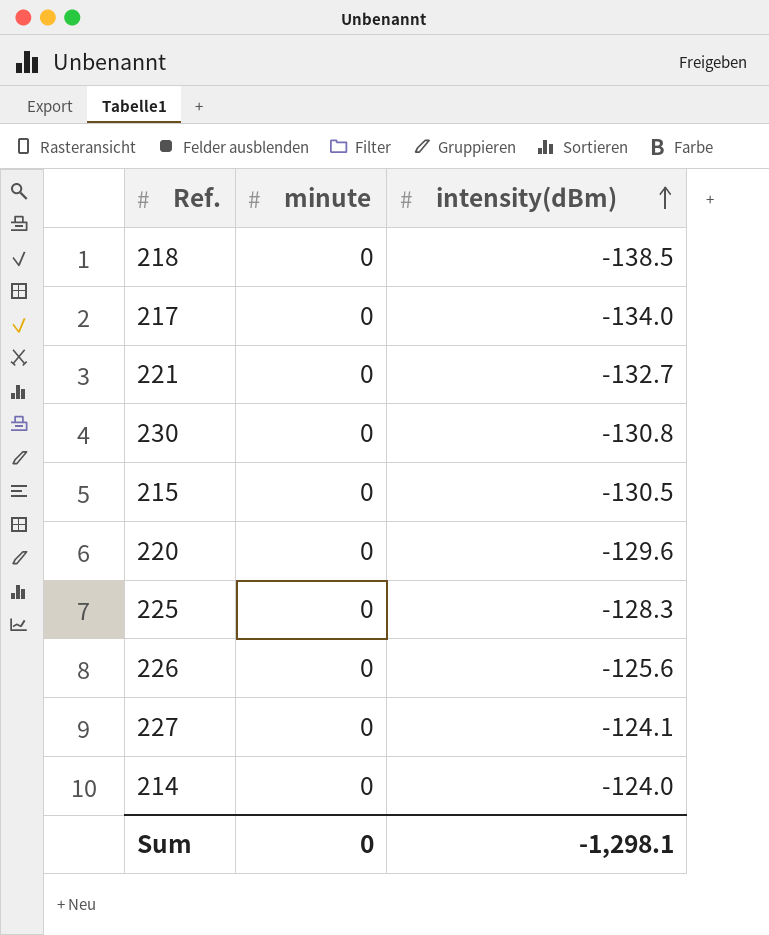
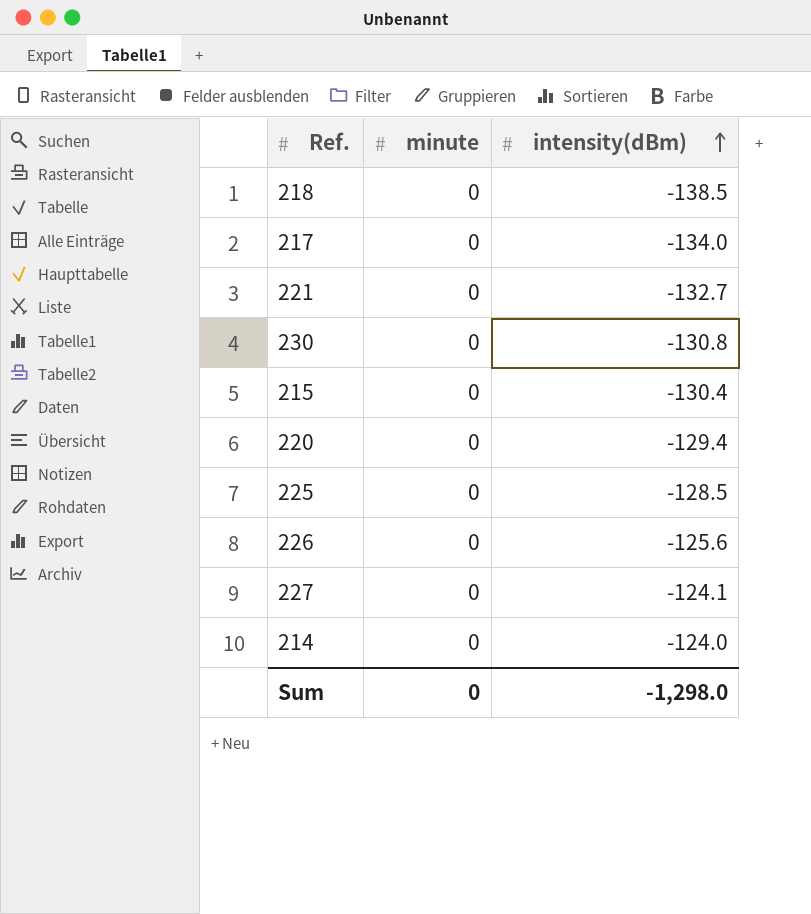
215 | intensity(dBm): -130.5 -> -130.4
220 | intensity(dBm): -129.6 -> -129.4
225 | intensity(dBm): -128.3 -> -128.5
Sum | intensity(dBm): -1,298.1 -> -1,298.0

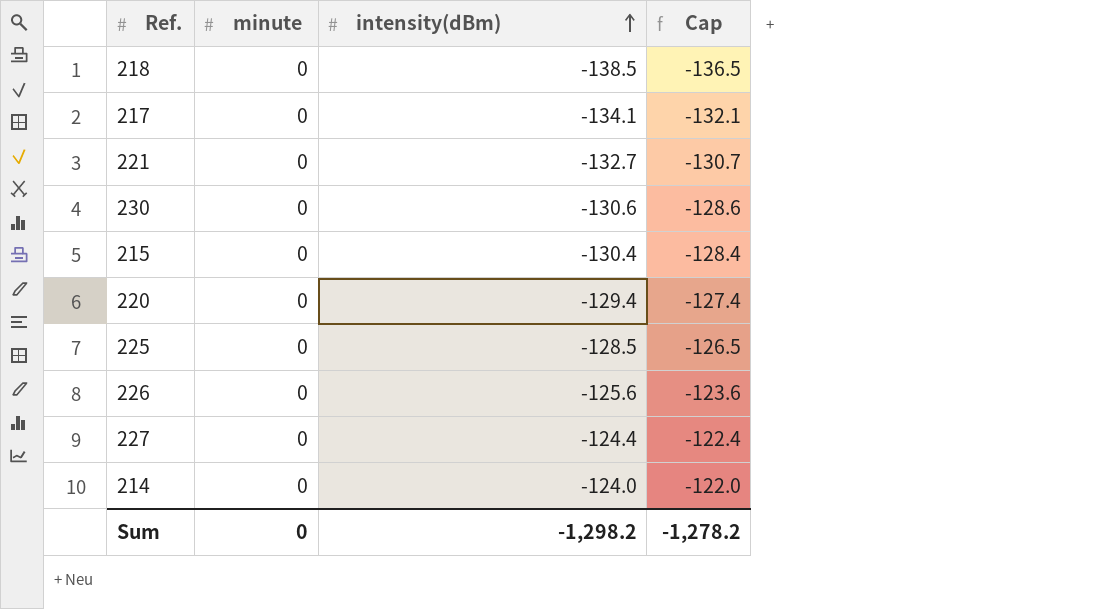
column Cap | formula: none -> [intensity(dBm)] + 2
217 | intensity(dBm): -134.0 -> -134.1
230 | intensity(dBm): -130.8 -> -130.6
227 | intensity(dBm): -124.1 -> -124.4
Sum | intensity(dBm): -1,298.0 -> -1,298.2

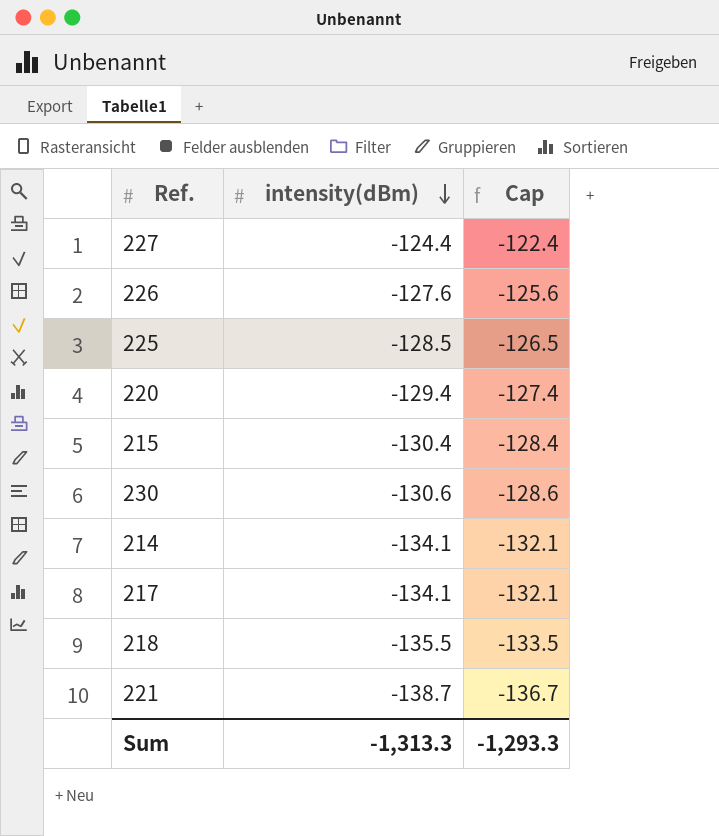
row order: intensity(dBm) ascending -> intensity(dBm) descending
column minute | position: 2 -> none
226 | intensity(dBm): -125.6 -> -127.6
226 | Cap: -123.6 -> -125.6
214 | intensity(dBm): -124.0 -> -134.1
214 | Cap: -122.0 -> -132.1
218 | intensity(dBm): -138.5 -> -135.5
218 | Cap: -136.5 -> -133.5
221 | intensity(dBm): -132.7 -> -138.7
221 | Cap: -130.7 -> -136.7
Sum | intensity(dBm): -1,298.2 -> -1,313.3
Sum | Cap: -1,278.2 -> -1,293.3

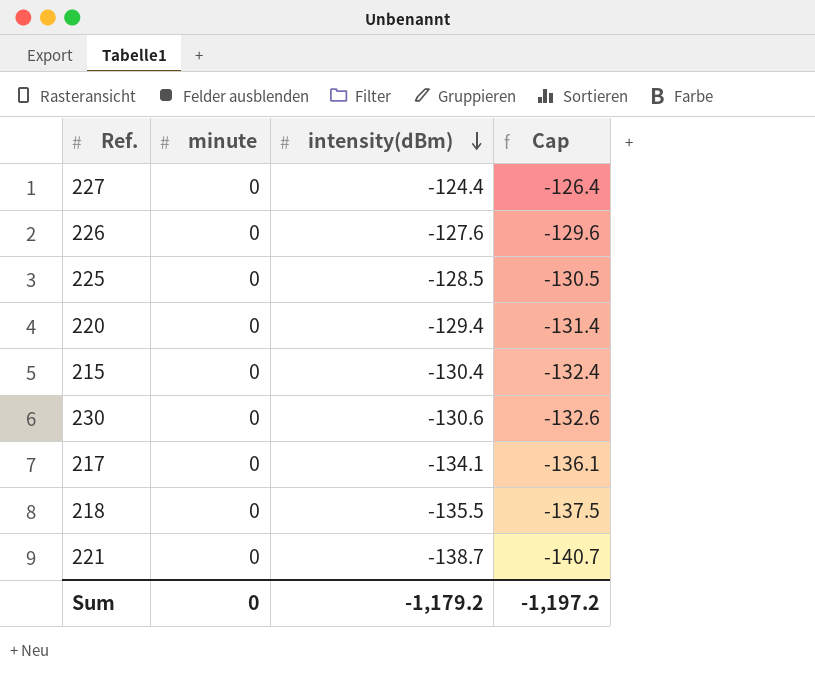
column minute | position: none -> 2
column Cap | formula: [intensity(dBm)] + 2 -> [intensity(dBm)] - 2
row 214: -134.1 | -132.1 -> none
Sum | intensity(dBm): -1,313.3 -> -1,179.2
Sum | Cap: -1,293.3 -> -1,197.2

